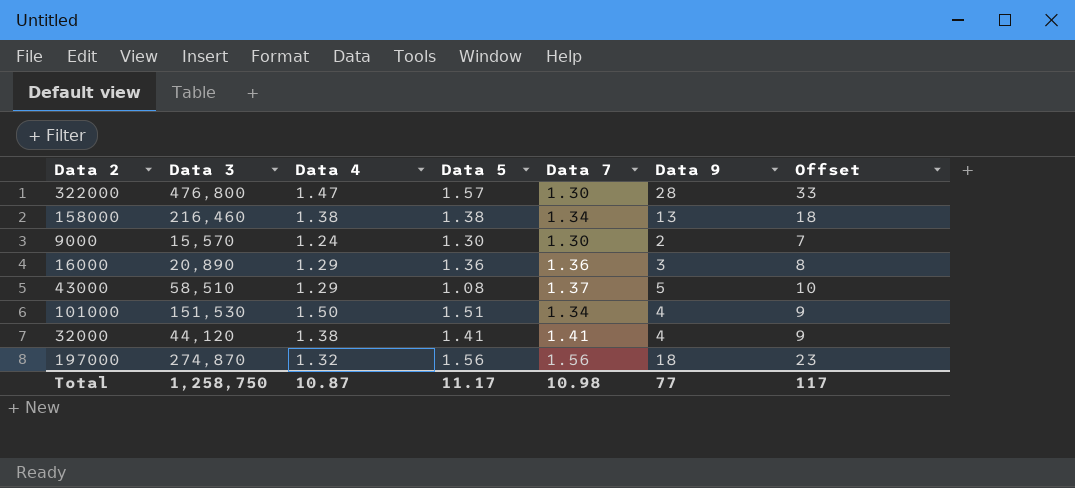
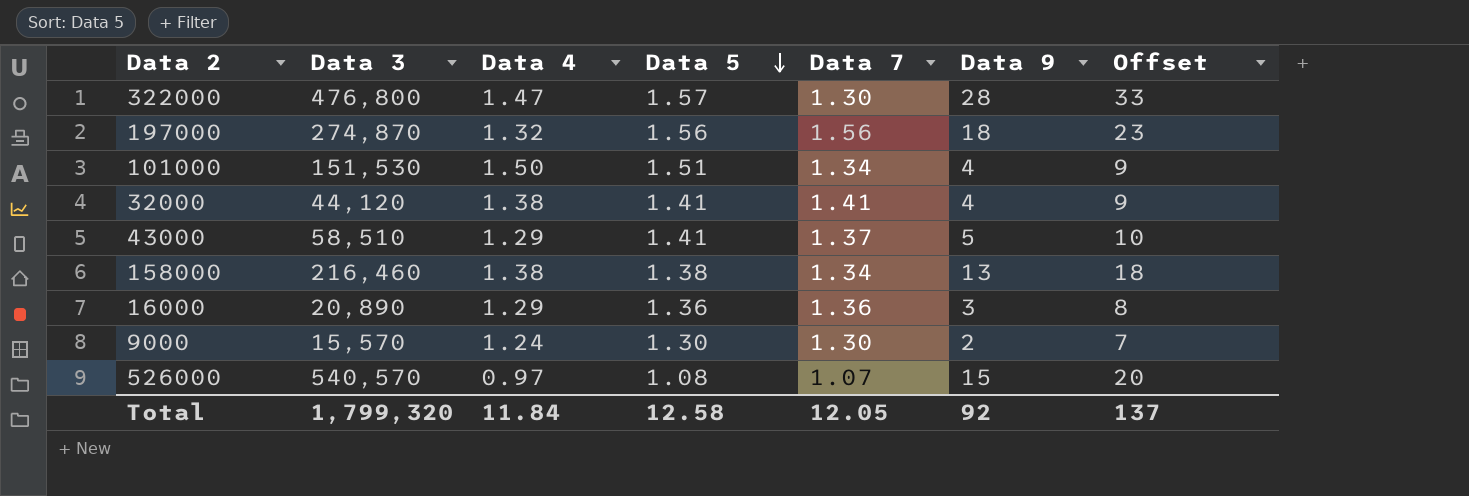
row order: none -> Data 5 descending
43000 | Data 5: 1.08 -> 1.41
row 526000: none -> 540,570 | 0.97 | 1.08 | 1.07 | 15 | 20
Total | Data 3: 1,258,750 -> 1,799,320
Total | Data 4: 10.87 -> 11.84
Total | Data 5: 11.17 -> 12.58
Total | Data 7: 10.98 -> 12.05
Total | Data 9: 77 -> 92
Total | Offset: 117 -> 137

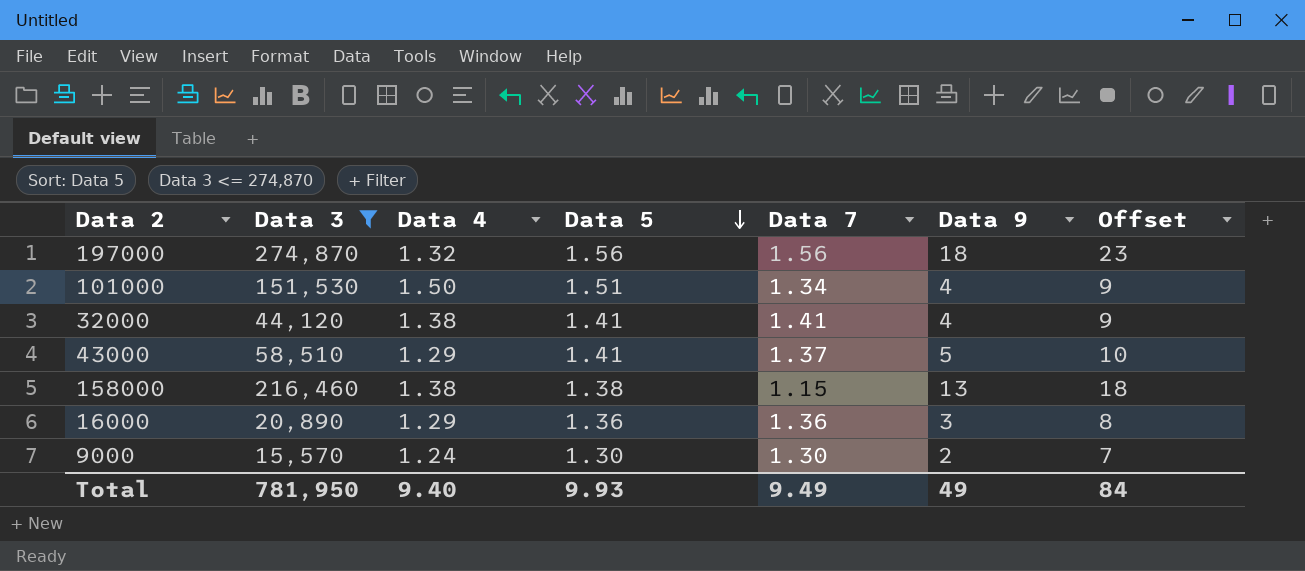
filter: none -> Data 3 <= 274,870
158000 | Data 7: 1.34 -> 1.15
Total | Data 3: 1,799,320 -> 781,950
Total | Data 4: 11.84 -> 9.40
Total | Data 5: 12.58 -> 9.93
Total | Data 7: 12.05 -> 9.49
Total | Data 9: 92 -> 49
Total | Offset: 137 -> 84

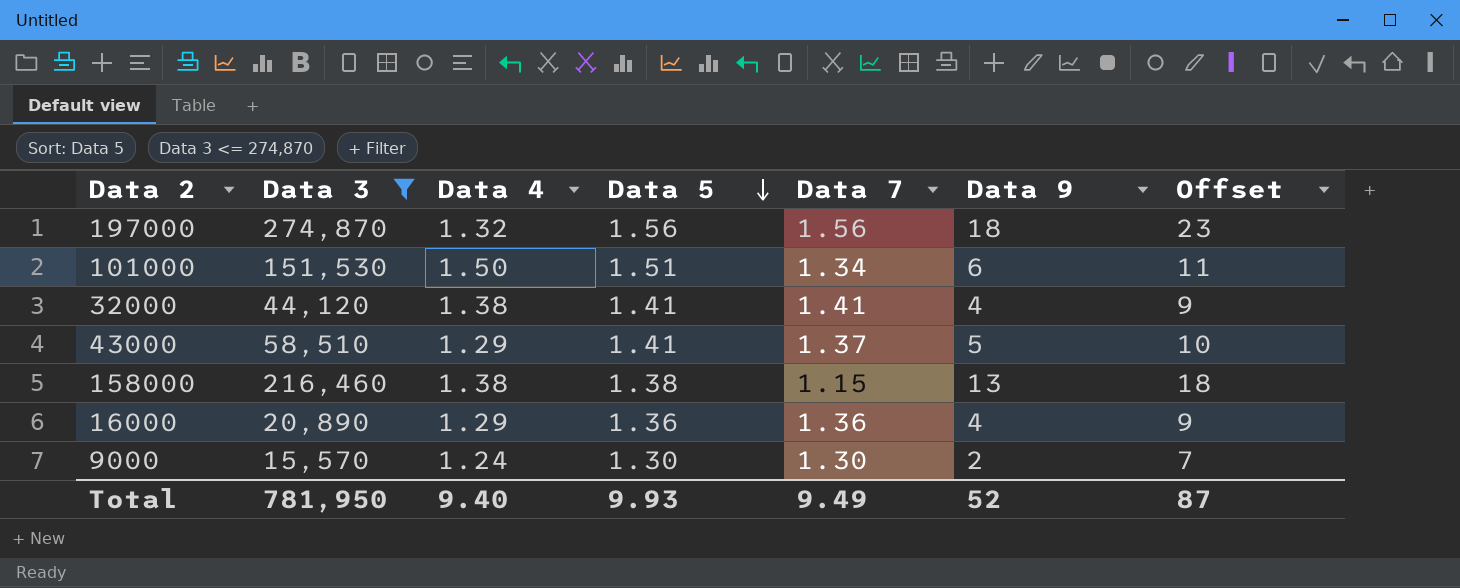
101000 | Data 9: 4 -> 6
101000 | Offset: 9 -> 11
16000 | Data 9: 3 -> 4
16000 | Offset: 8 -> 9
Total | Data 9: 49 -> 52
Total | Offset: 84 -> 87

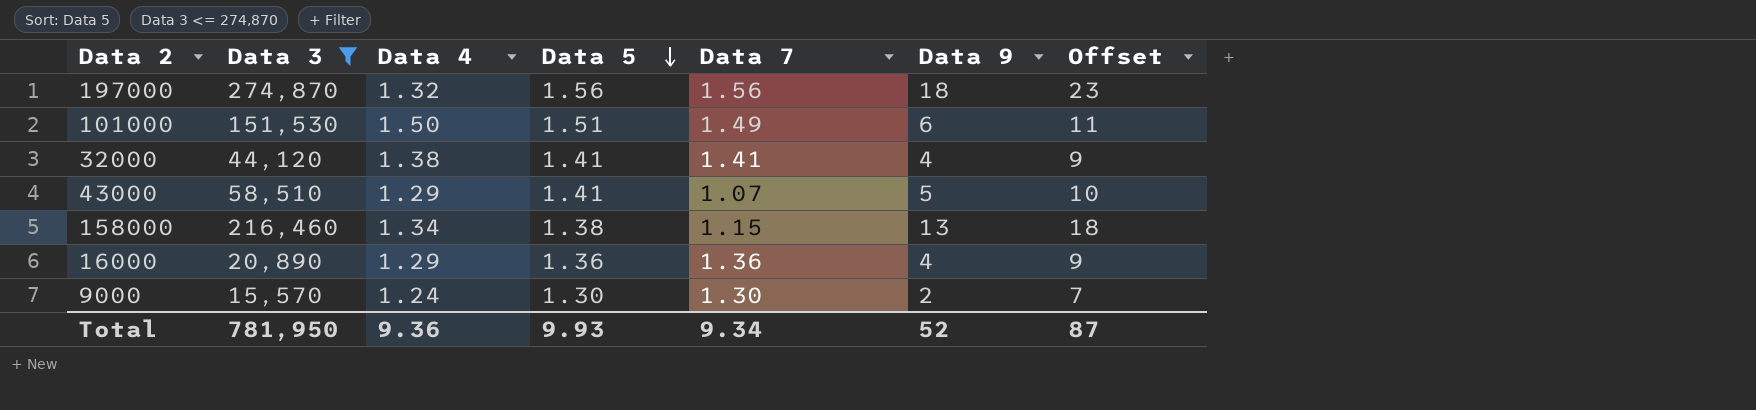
101000 | Data 7: 1.34 -> 1.49
43000 | Data 7: 1.37 -> 1.07
158000 | Data 4: 1.38 -> 1.34
Total | Data 4: 9.40 -> 9.36
Total | Data 7: 9.49 -> 9.34

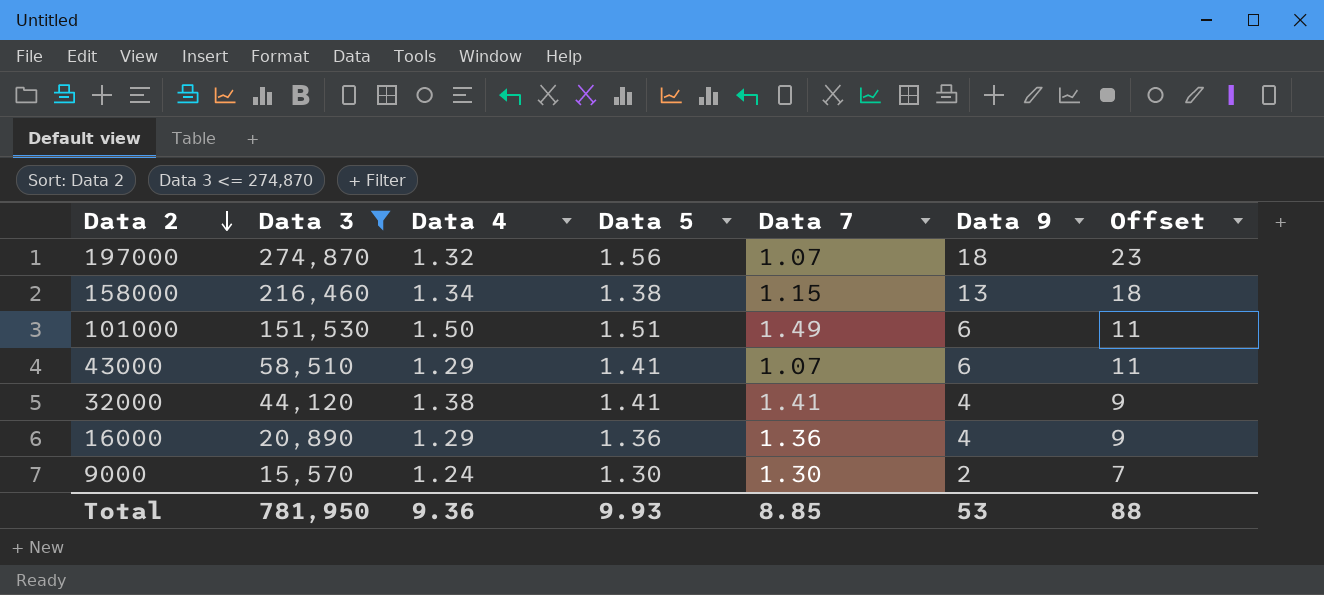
row order: Data 5 descending -> Data 2 descending
197000 | Data 7: 1.56 -> 1.07
43000 | Data 9: 5 -> 6
43000 | Offset: 10 -> 11
Total | Data 7: 9.34 -> 8.85
Total | Data 9: 52 -> 53
Total | Offset: 87 -> 88

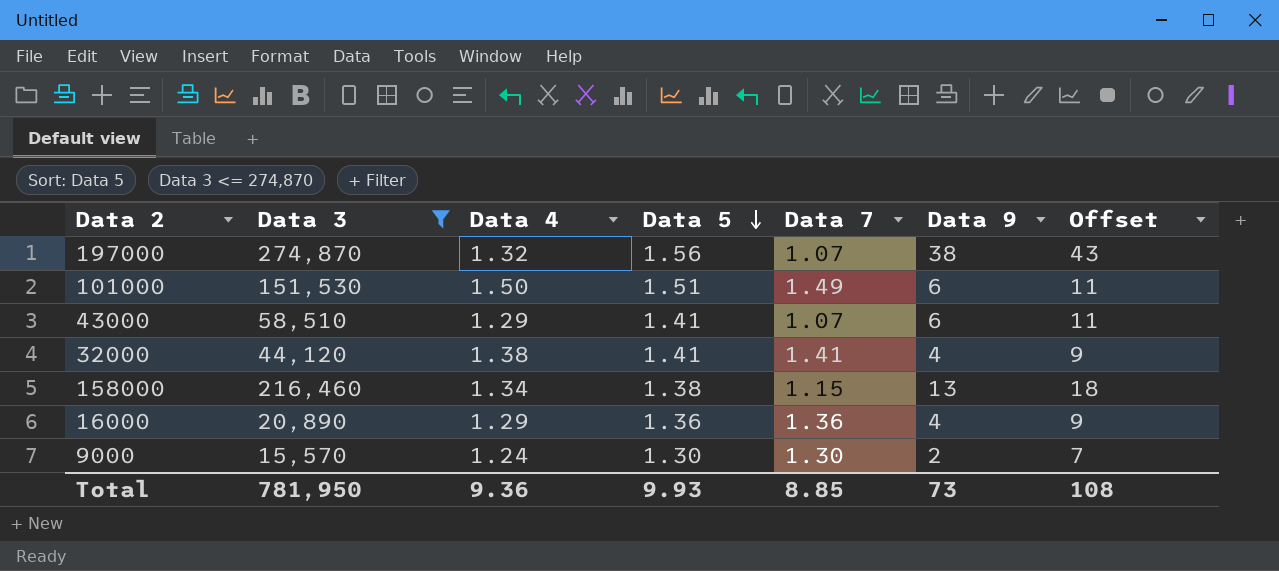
row order: Data 2 descending -> Data 5 descending
197000 | Data 9: 18 -> 38
197000 | Offset: 23 -> 43
Total | Data 9: 53 -> 73
Total | Offset: 88 -> 108

